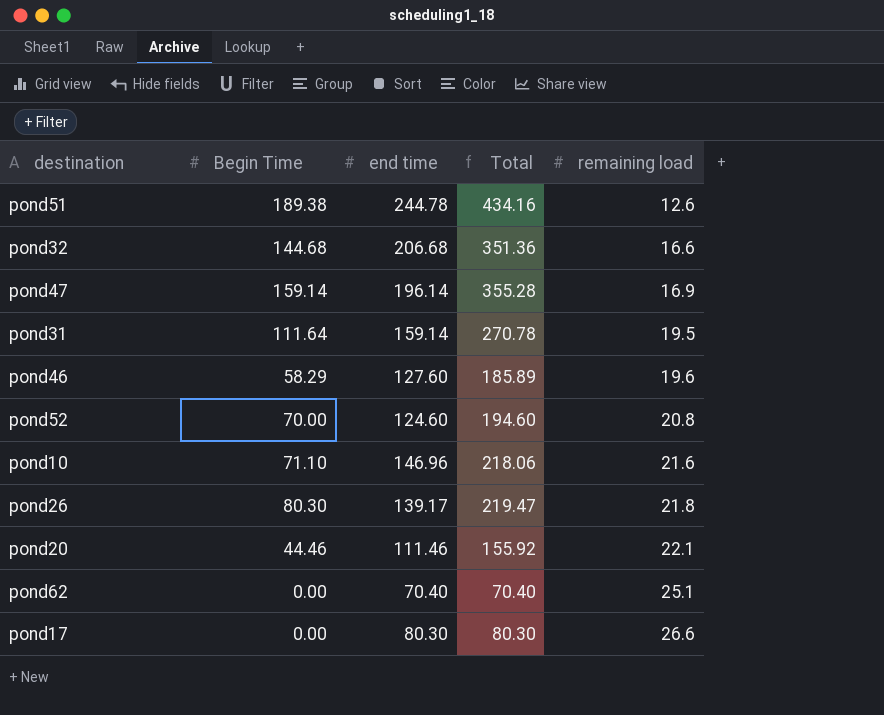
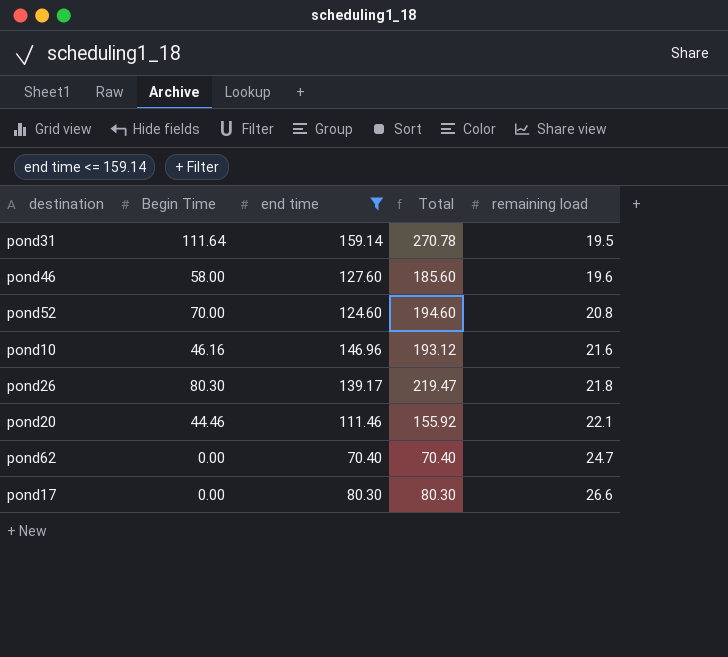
filter: none -> end time <= 159.14
pond46 | Begin Time: 58.29 -> 58.00
pond46 | Total: 185.89 -> 185.60
pond10 | Begin Time: 71.10 -> 46.16
pond10 | Total: 218.06 -> 193.12
pond62 | remaining load: 25.1 -> 24.7

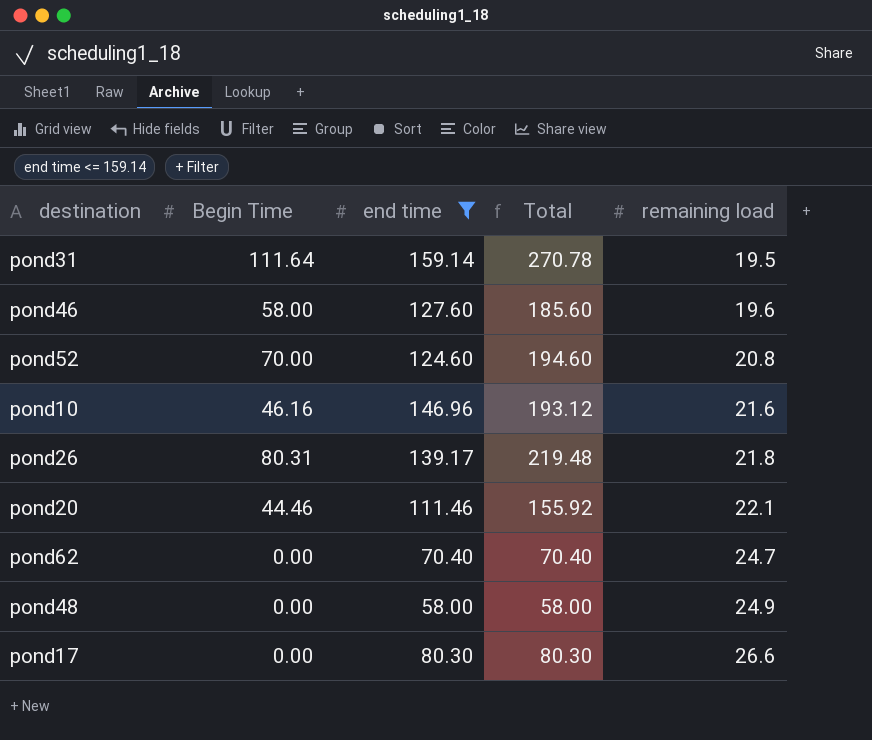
pond26 | Begin Time: 80.30 -> 80.31
pond26 | Total: 219.47 -> 219.48
row pond48: none -> 0.00 | 58.00 | 58.00 | 24.9

